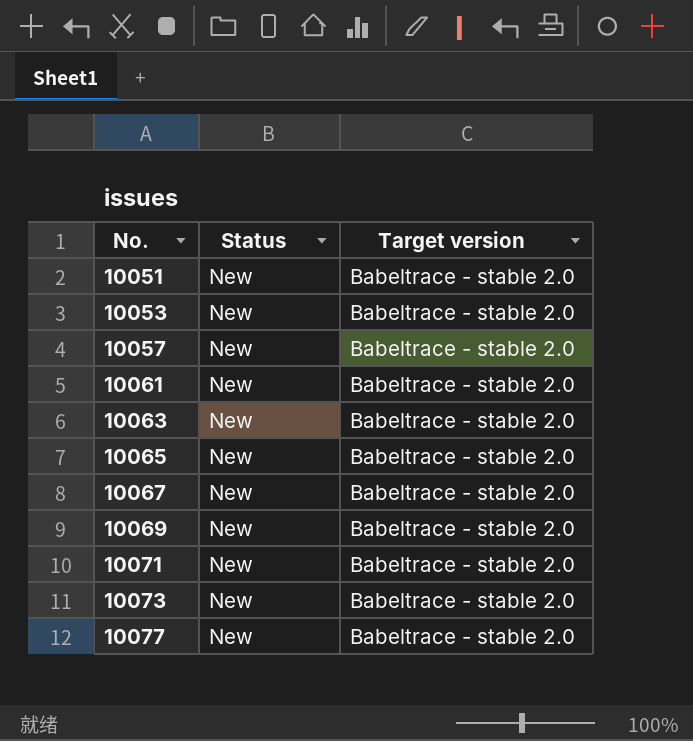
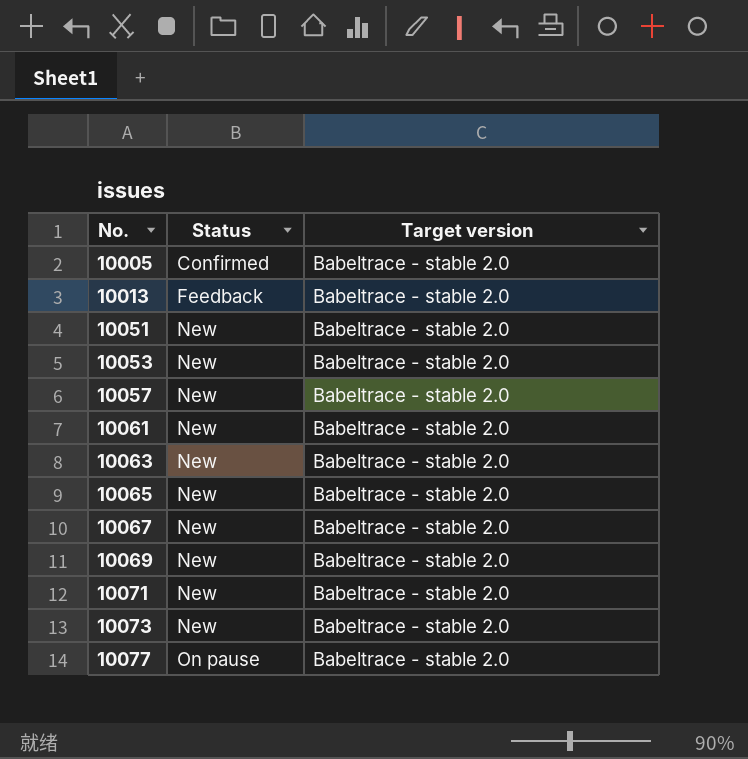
row 10005: none -> Confirmed | Babeltrace - stable 2.0
row 10013: none -> Feedback | Babeltrace - stable 2.0
10077 | Status: New -> On pause

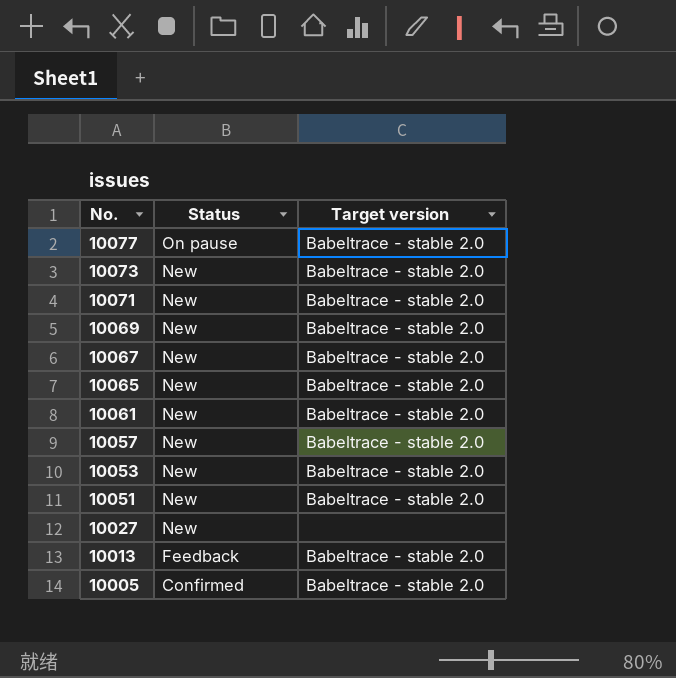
row order: No. ascending -> No. descending
row 10063: New | Babeltrace - stable 2.0 -> none
row 10027: none -> New | none

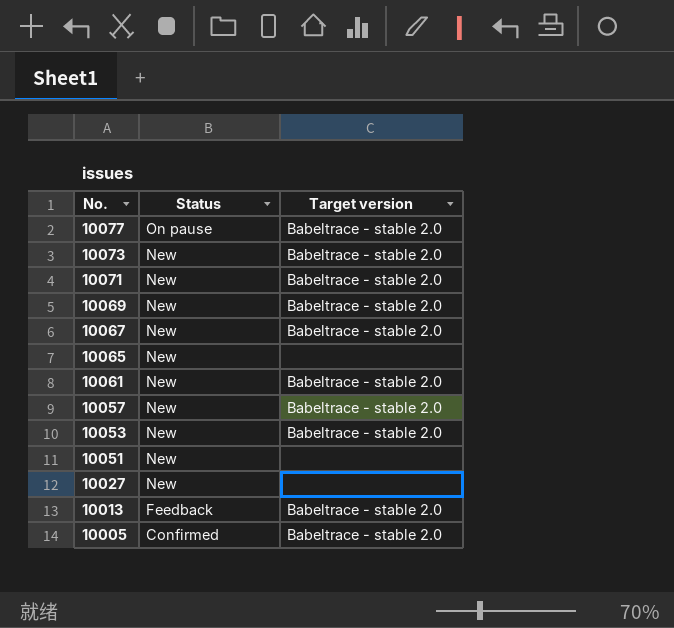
10065 | Target version: Babeltrace - stable 2.0 -> none
10051 | Target version: Babeltrace - stable 2.0 -> none

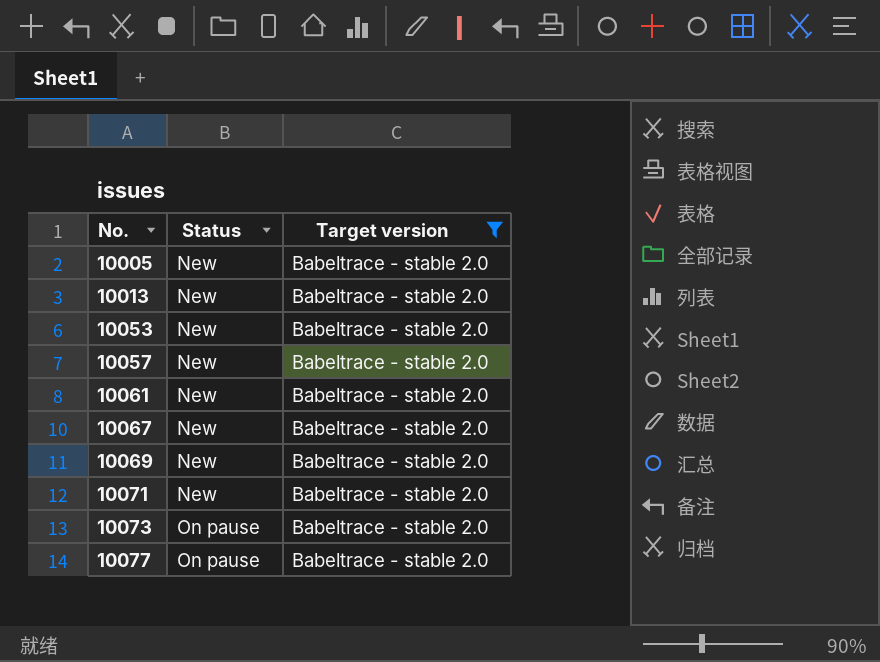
filter: none -> Target version = Babeltrace - stable 2.0
row order: No. descending -> No. ascending
10005 | Status: Confirmed -> New
10013 | Status: Feedback -> New
10073 | Status: New -> On pause

